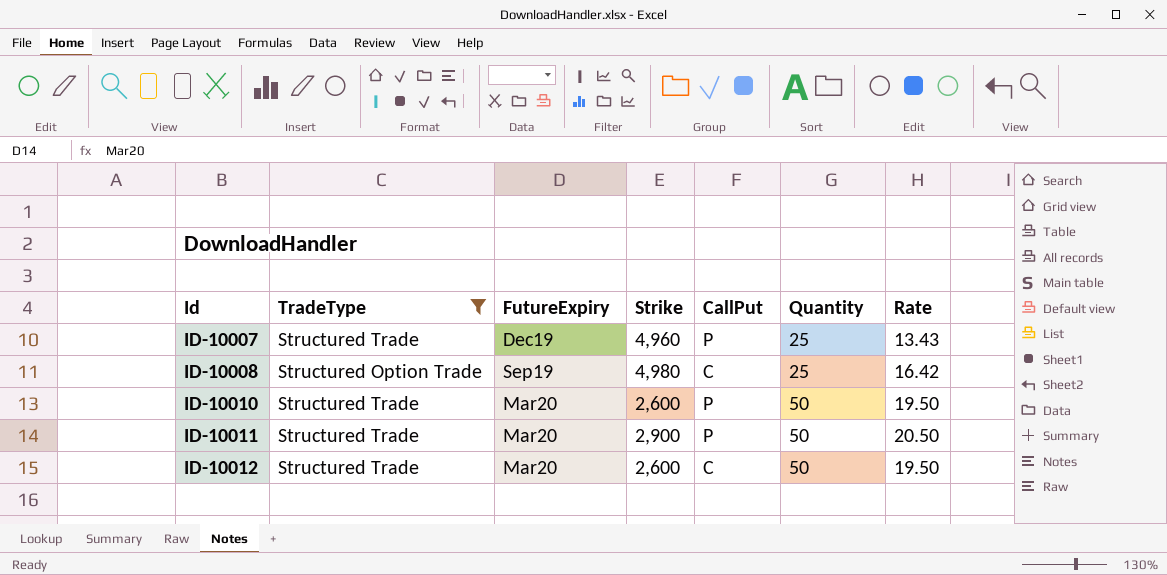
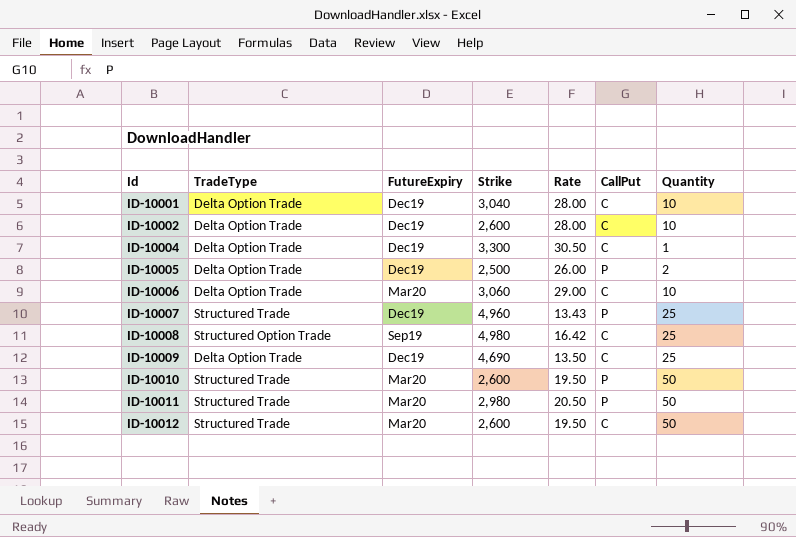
filter: TradeType != Delta Option Trade -> none
column Rate | position: 7 -> 5
ID-10011 | Strike: 2,900 -> 2,980

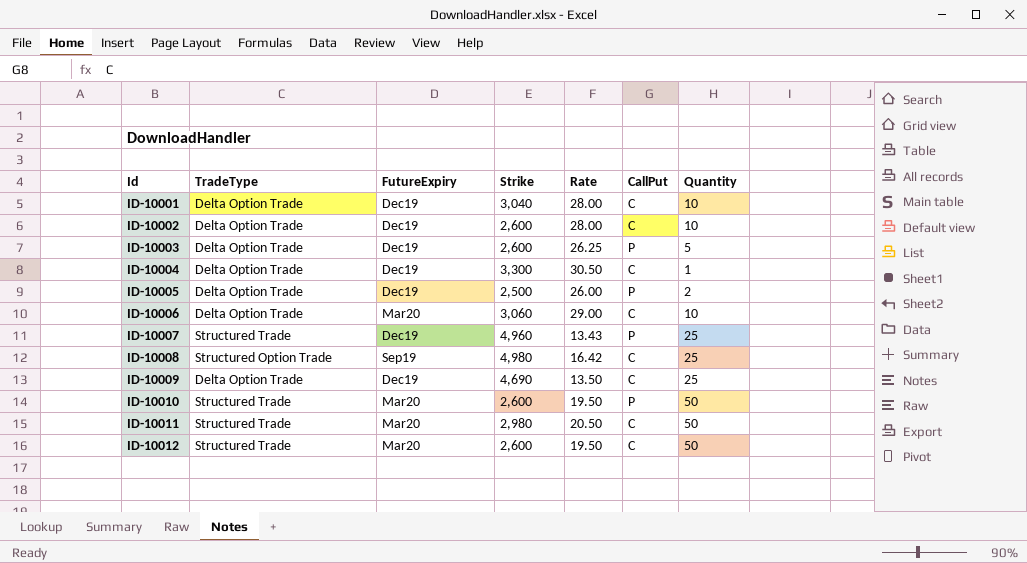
row ID-10003: none -> Delta Option Trade | Dec19 | 2,600 | 26.25 | P | 5
ID-10011 | CallPut: P -> C

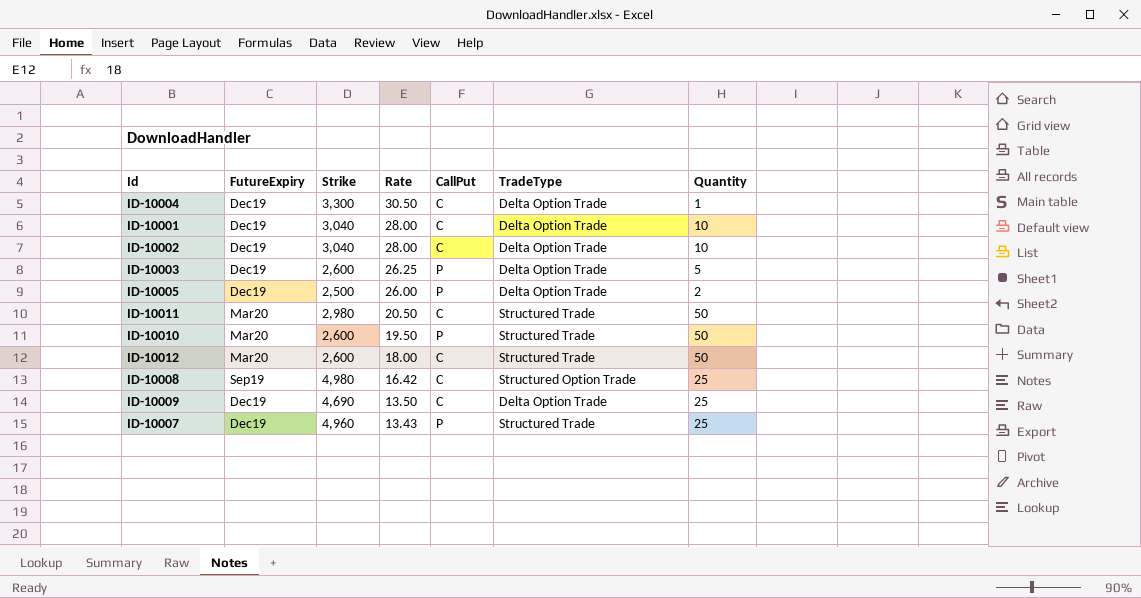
row order: Id ascending -> Rate descending
column TradeType | position: 2 -> 6
row ID-10006: Delta Option Trade | Mar20 | 3,060 | 29.00 | C | 10 -> none
ID-10002 | Strike: 2,600 -> 3,040
ID-10012 | Rate: 19.50 -> 18.00

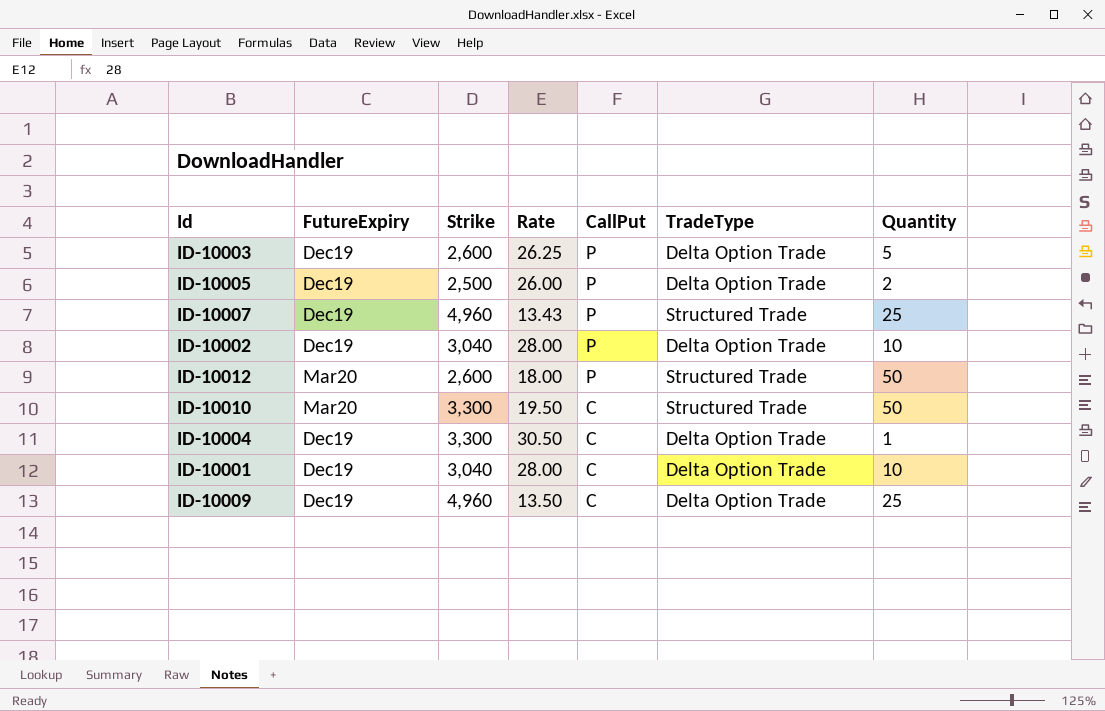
row order: Rate descending -> CallPut descending
row ID-10011: Mar20 | 2,980 | 20.50 | C | Structured Trade | 50 -> none
row ID-10008: Sep19 | 4,980 | 16.42 | C | Structured Option Trade | 25 -> none
ID-10002 | CallPut: C -> P
ID-10012 | CallPut: C -> P
ID-10010 | Strike: 2,600 -> 3,300
ID-10010 | CallPut: P -> C
ID-10009 | Strike: 4,690 -> 4,960

